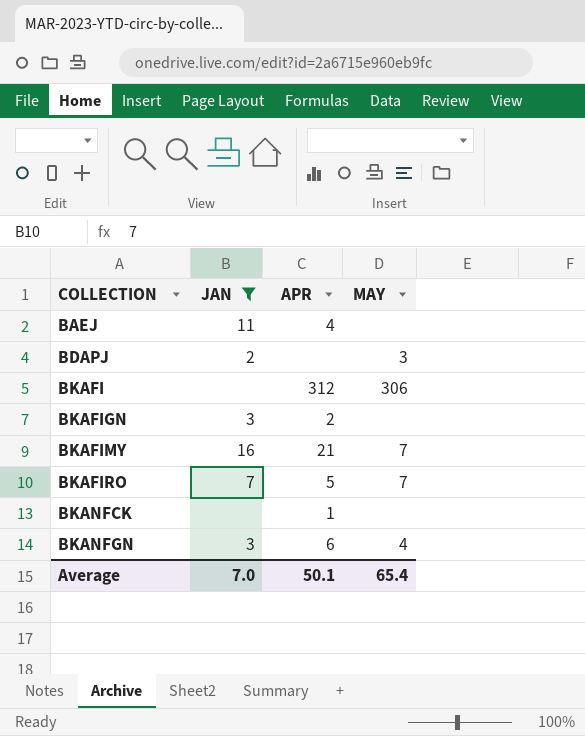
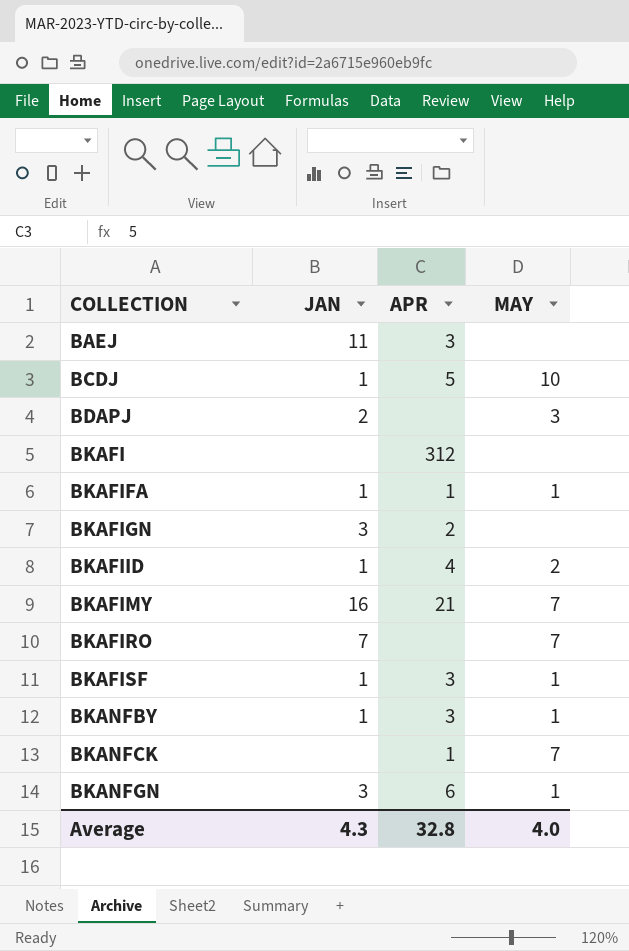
filter: JAN != 1 -> none
BAEJ | APR: 4 -> 3
BKAFI | MAY: 306 -> none
BKAFIRO | APR: 5 -> none
BKANFCK | MAY: none -> 7
BKANFGN | MAY: 4 -> 1
Average | JAN: 7.0 -> 4.3
Average | APR: 50.1 -> 32.8
Average | MAY: 65.4 -> 4.0

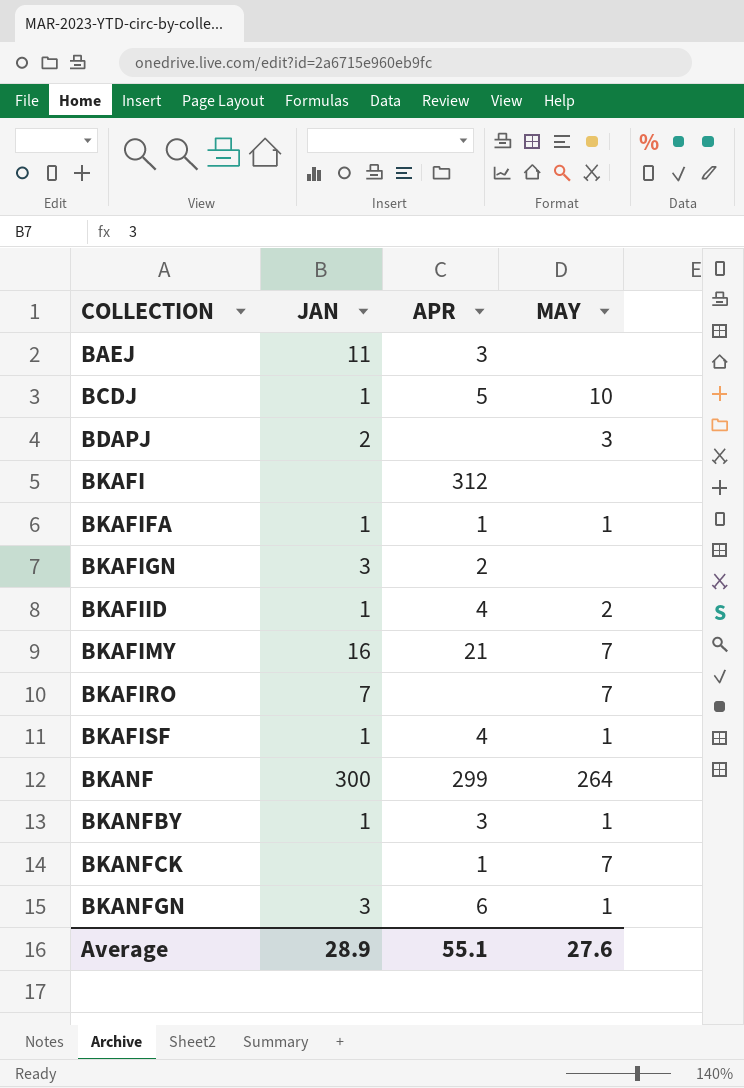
BKAFISF | APR: 3 -> 4
row BKANF: none -> 300 | 299 | 264
Average | JAN: 4.3 -> 28.9
Average | APR: 32.8 -> 55.1
Average | MAY: 4.0 -> 27.6

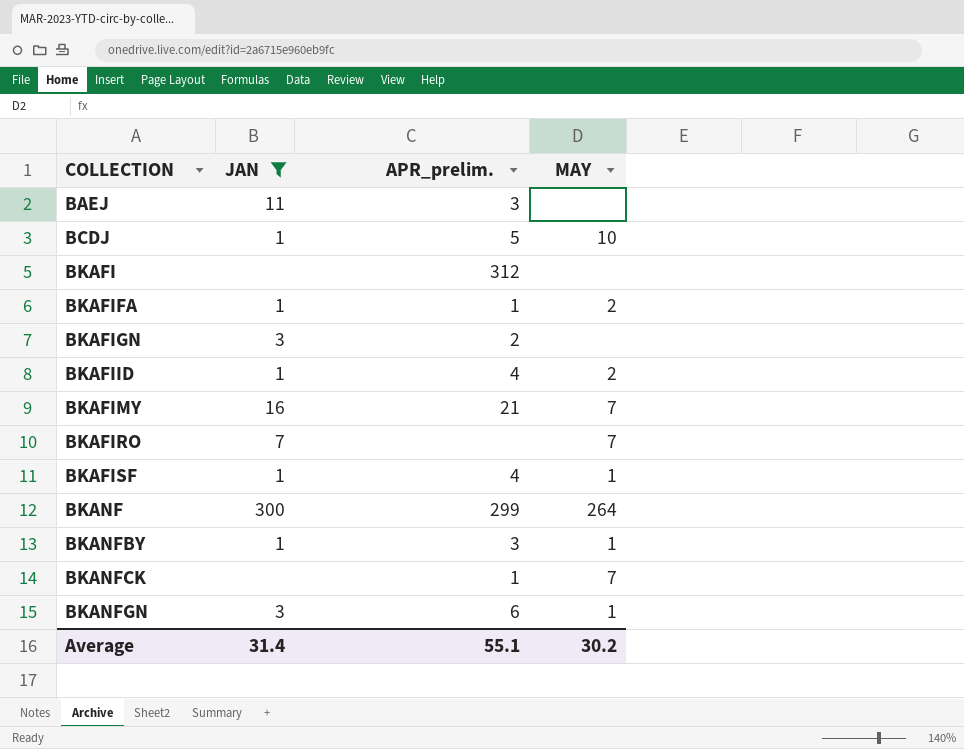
filter: none -> JAN != 2
column name: APR -> APR_prelim.
BKAFIFA | MAY: 1 -> 2
Average | JAN: 28.9 -> 31.4
Average | MAY: 27.6 -> 30.2

